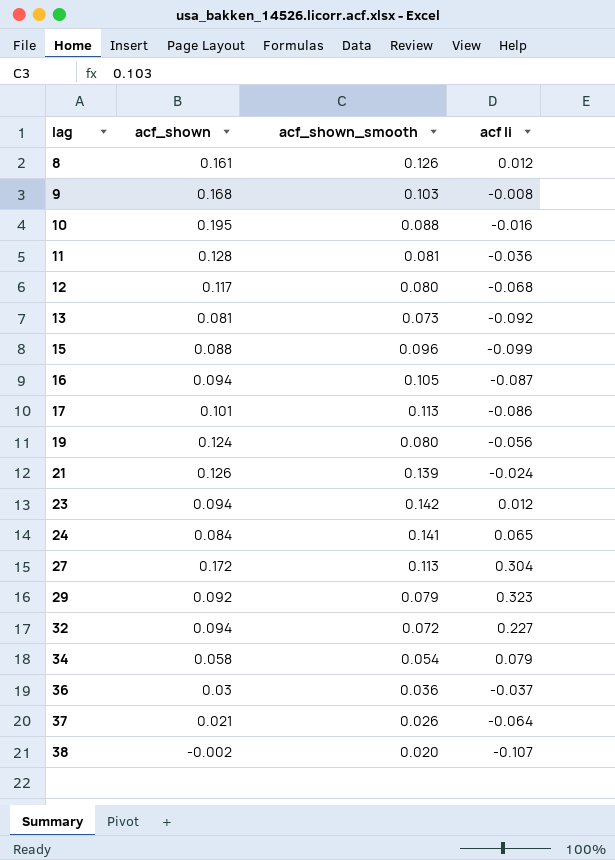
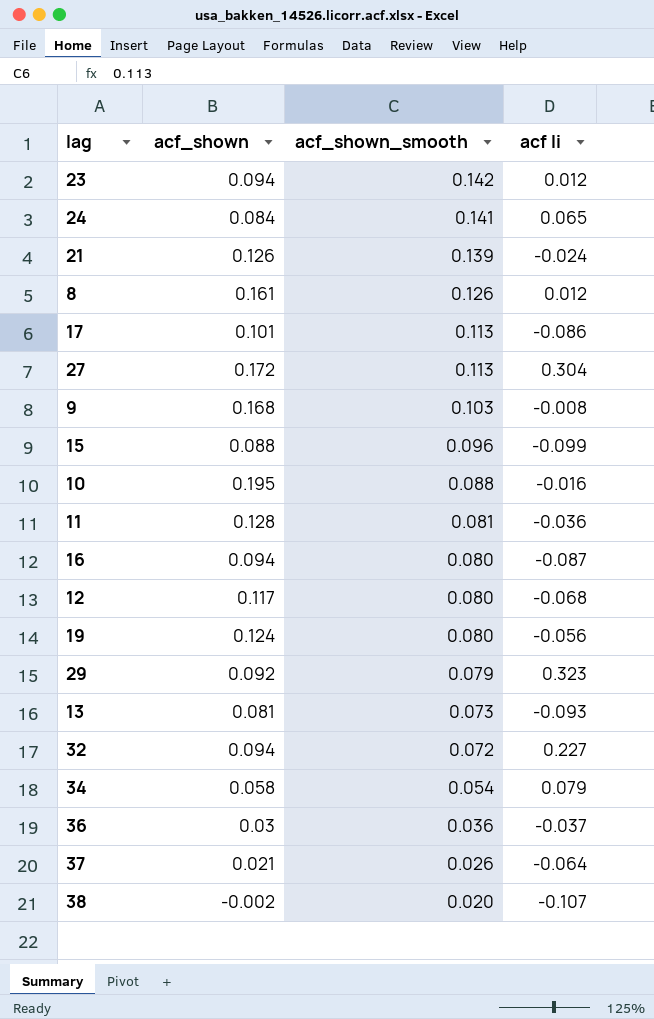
row order: lag ascending -> acf_shown_smooth descending
16 | acf_shown_smooth: 0.105 -> 0.080
13 | acf li: -0.092 -> -0.093

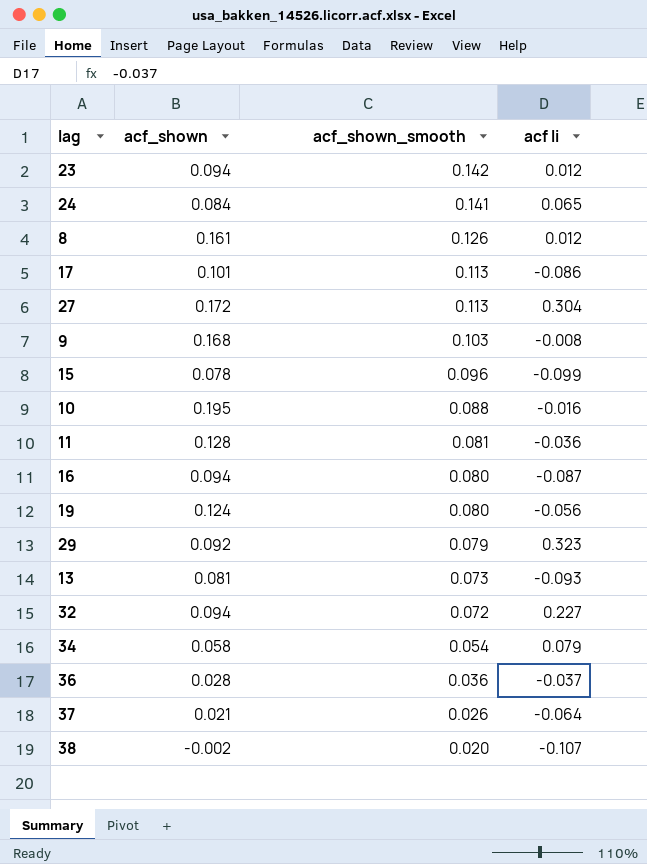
row 21: 0.126 | 0.139 | -0.024 -> none
row 12: 0.117 | 0.080 | -0.068 -> none
15 | acf_shown: 0.088 -> 0.078
36 | acf_shown: 0.03 -> 0.028

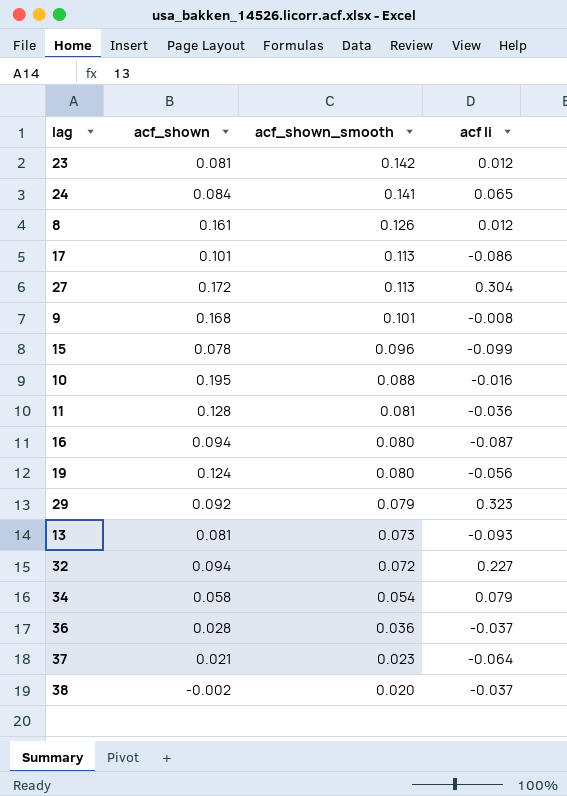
23 | acf_shown: 0.094 -> 0.081
9 | acf_shown_smooth: 0.103 -> 0.101
37 | acf_shown_smooth: 0.026 -> 0.023
38 | acf li: -0.107 -> -0.037

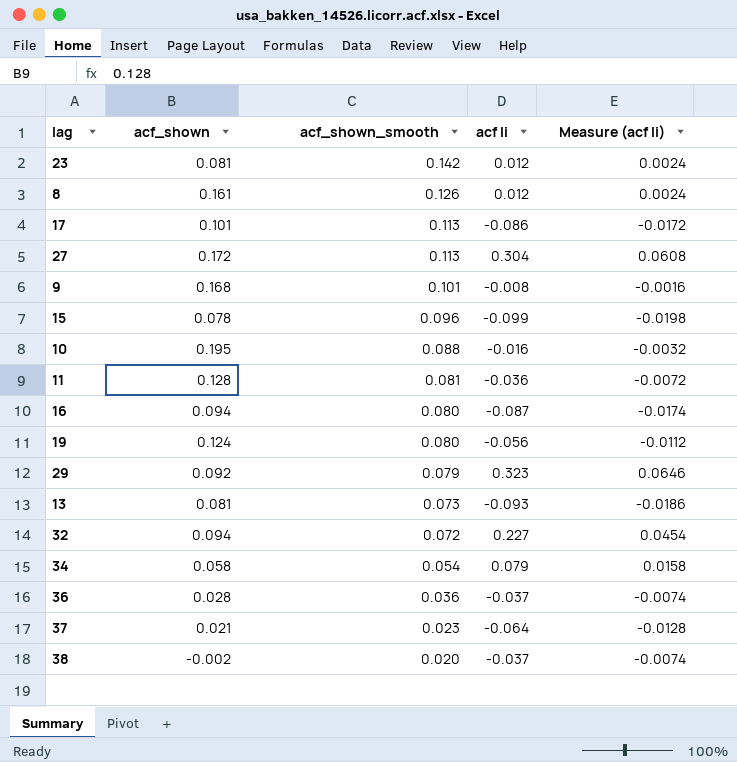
column Measure (acf li) | formula: none -> [acf li] * 0.2
row 24: 0.084 | 0.141 | 0.065 -> none

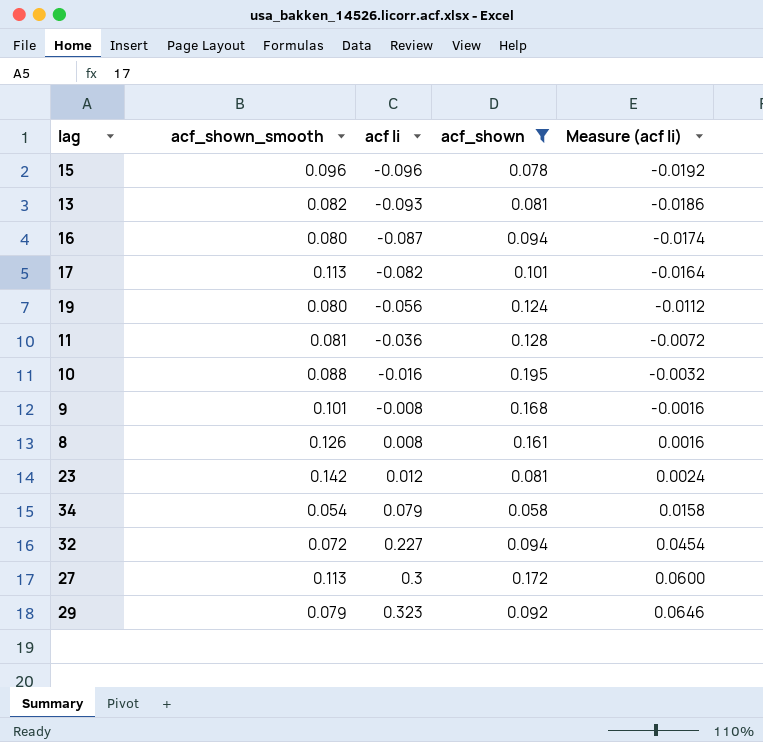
filter: none -> acf_shown >= 0.058
row order: acf_shown_smooth descending -> acf li ascending
column acf_shown | position: 2 -> 4
15 | acf li: -0.099 -> -0.096
15 | Measure (acf li): -0.0198 -> -0.0192
13 | acf_shown_smooth: 0.073 -> 0.082
17 | acf li: -0.086 -> -0.082
17 | Measure (acf li): -0.0172 -> -0.0164
8 | acf li: 0.012 -> 0.008
8 | Measure (acf li): 0.0024 -> 0.0016
27 | acf li: 0.304 -> 0.3
27 | Measure (acf li): 0.0608 -> 0.0600

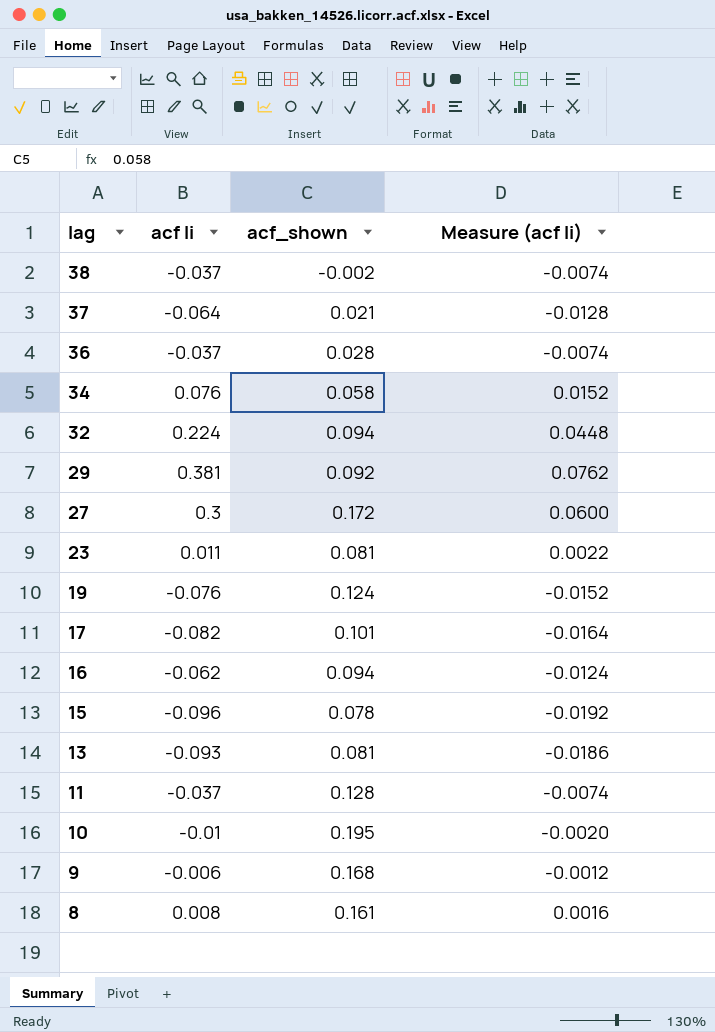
filter: acf_shown >= 0.058 -> none
row order: acf li ascending -> lag descending
column acf_shown_smooth | position: 2 -> none
34 | acf li: 0.079 -> 0.076
34 | Measure (acf li): 0.0158 -> 0.0152
32 | acf li: 0.227 -> 0.224
32 | Measure (acf li): 0.0454 -> 0.0448
29 | acf li: 0.323 -> 0.381
29 | Measure (acf li): 0.0646 -> 0.0762
23 | acf li: 0.012 -> 0.011
23 | Measure (acf li): 0.0024 -> 0.0022
19 | acf li: -0.056 -> -0.076
19 | Measure (acf li): -0.0112 -> -0.0152
16 | acf li: -0.087 -> -0.062
16 | Measure (acf li): -0.0174 -> -0.0124
11 | acf li: -0.036 -> -0.037
11 | Measure (acf li): -0.0072 -> -0.0074
10 | acf li: -0.016 -> -0.01
10 | Measure (acf li): -0.0032 -> -0.0020
9 | acf li: -0.008 -> -0.006
9 | Measure (acf li): -0.0016 -> -0.0012

